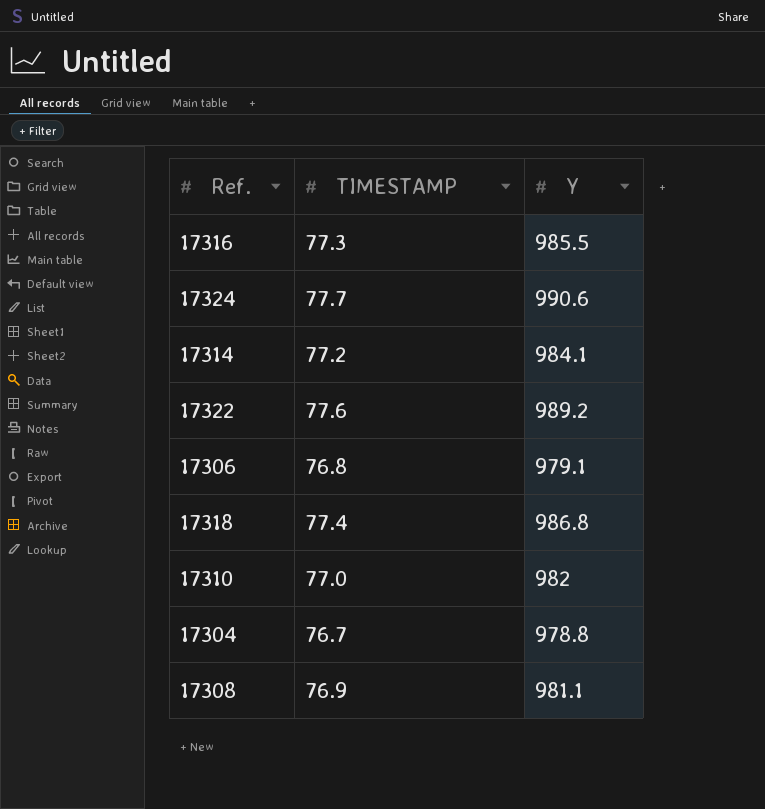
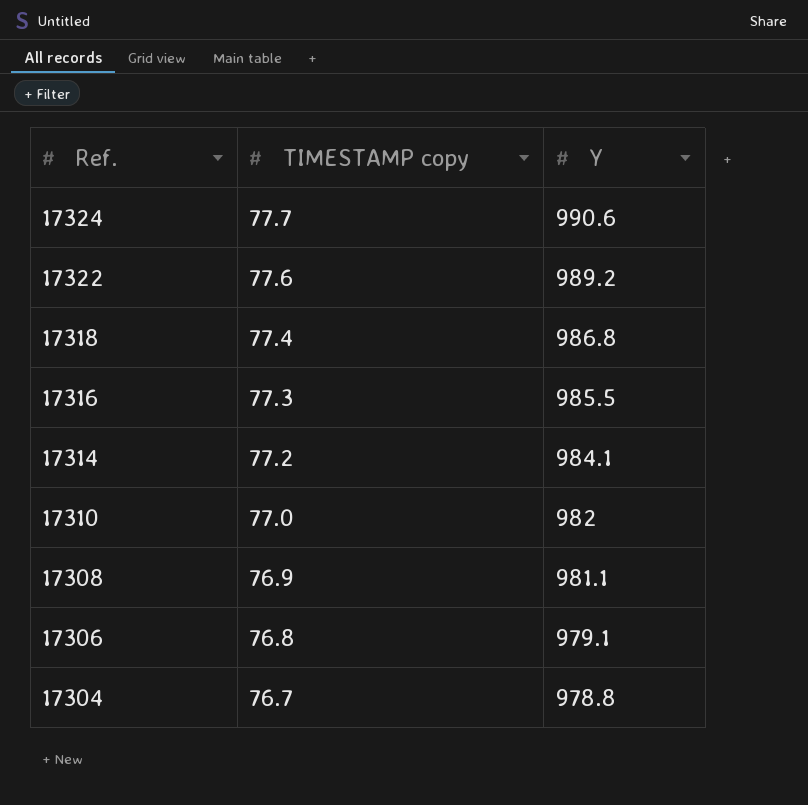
row order: none -> Ref. descending
column name: TIMESTAMP -> TIMESTAMP copy

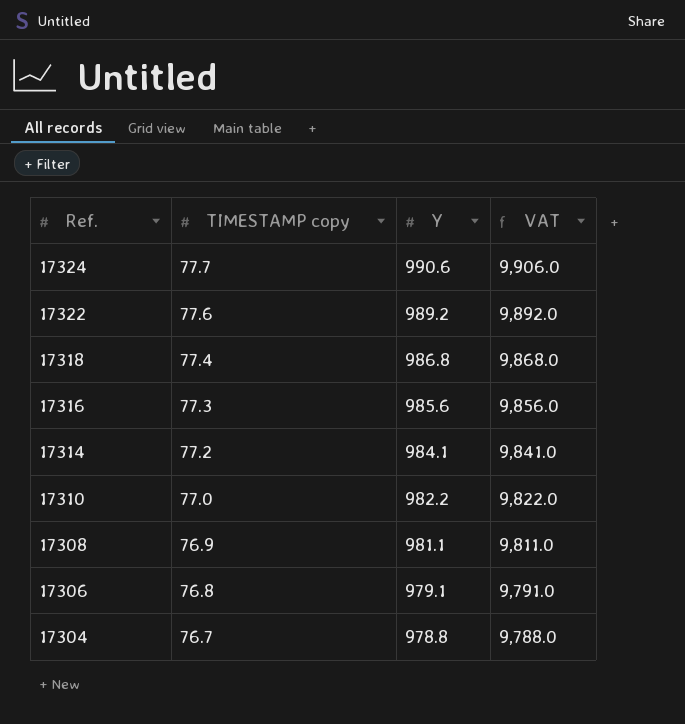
column VAT | formula: none -> [Y] * 10
17316 | Y: 985.5 -> 985.6
17310 | Y: 982 -> 982.2

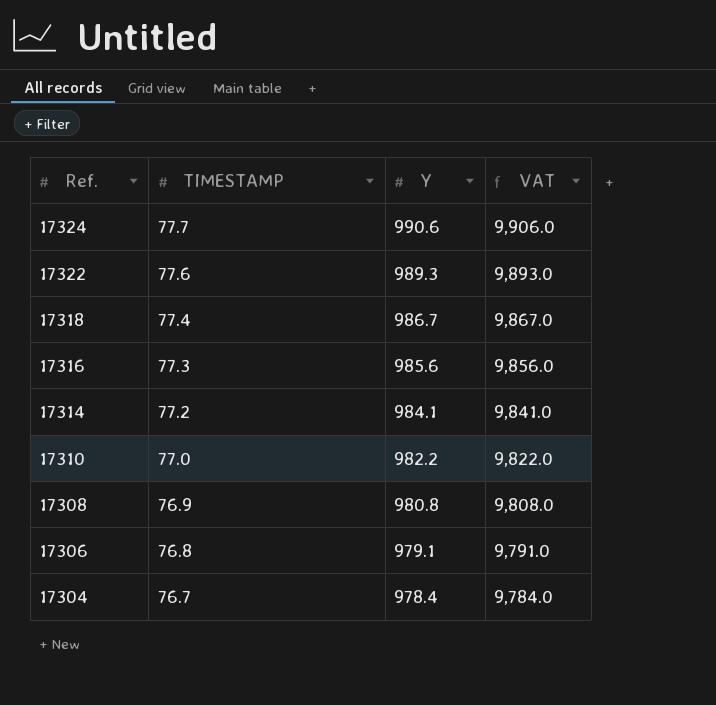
column name: TIMESTAMP copy -> TIMESTAMP
17322 | Y: 989.2 -> 989.3
17322 | VAT: 9,892.0 -> 9,893.0
17318 | Y: 986.8 -> 986.7
17318 | VAT: 9,868.0 -> 9,867.0
17308 | Y: 981.1 -> 980.8
17308 | VAT: 9,811.0 -> 9,808.0
17304 | Y: 978.8 -> 978.4
17304 | VAT: 9,788.0 -> 9,784.0

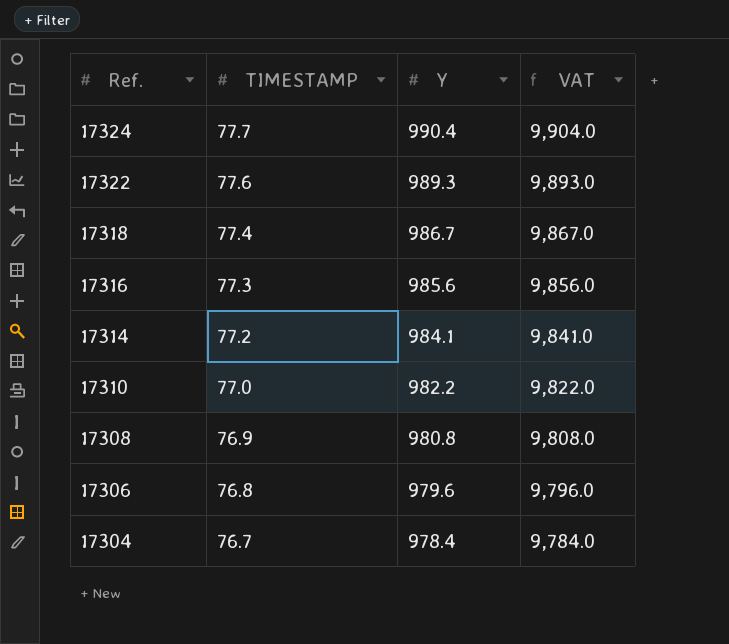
17324 | Y: 990.6 -> 990.4
17324 | VAT: 9,906.0 -> 9,904.0
17306 | Y: 979.1 -> 979.6
17306 | VAT: 9,791.0 -> 9,796.0

